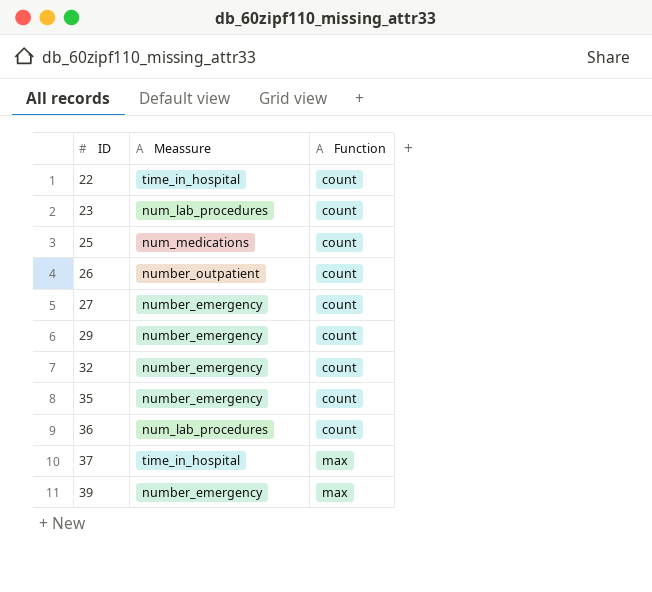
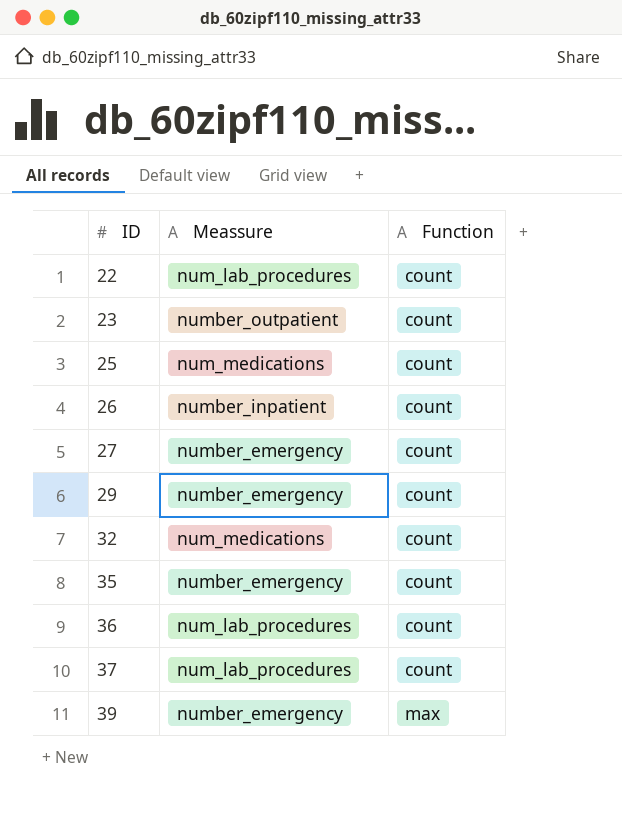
22 | Meassure: time_in_hospital -> num_lab_procedures
23 | Meassure: num_lab_procedures -> number_outpatient
26 | Meassure: number_outpatient -> number_inpatient
32 | Meassure: number_emergency -> num_medications
37 | Meassure: time_in_hospital -> num_lab_procedures
37 | Function: max -> count

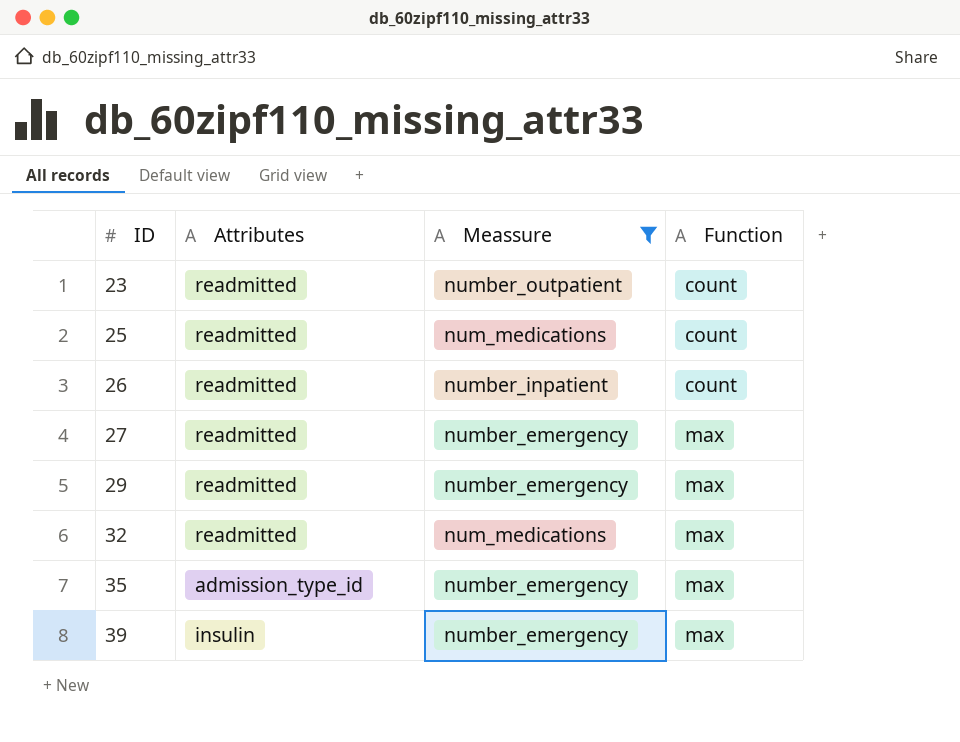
filter: none -> Meassure != num_lab_procedures
column Attributes | position: none -> 2
27 | Function: count -> max
29 | Function: count -> max
32 | Function: count -> max
35 | Function: count -> max

